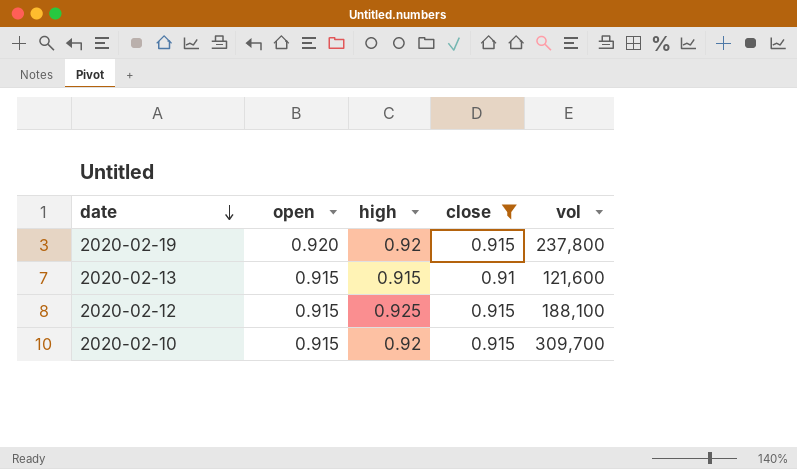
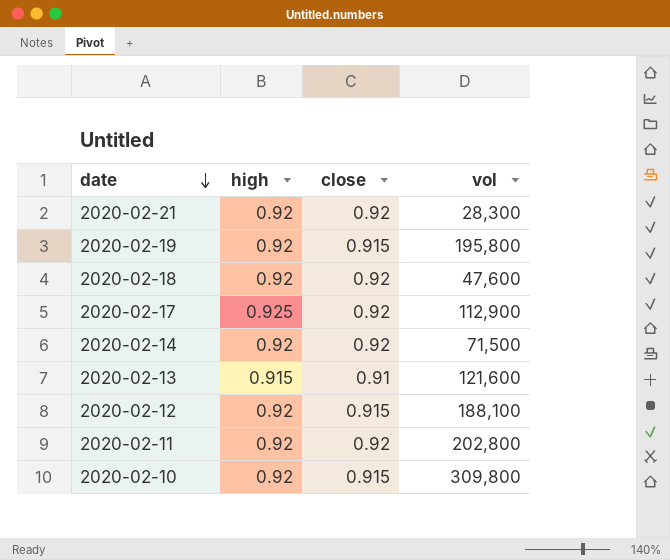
filter: close != 0.92 -> none
column open | position: 2 -> none
2020-02-19 | vol: 237,800 -> 195,800
2020-02-12 | high: 0.925 -> 0.92
2020-02-10 | vol: 309,700 -> 309,800

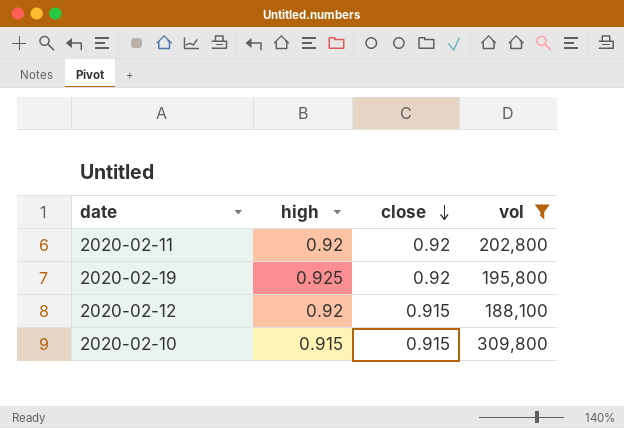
filter: none -> vol >= 188,100
row order: date descending -> close descending
2020-02-19 | high: 0.92 -> 0.925
2020-02-19 | close: 0.915 -> 0.92
2020-02-10 | high: 0.92 -> 0.915

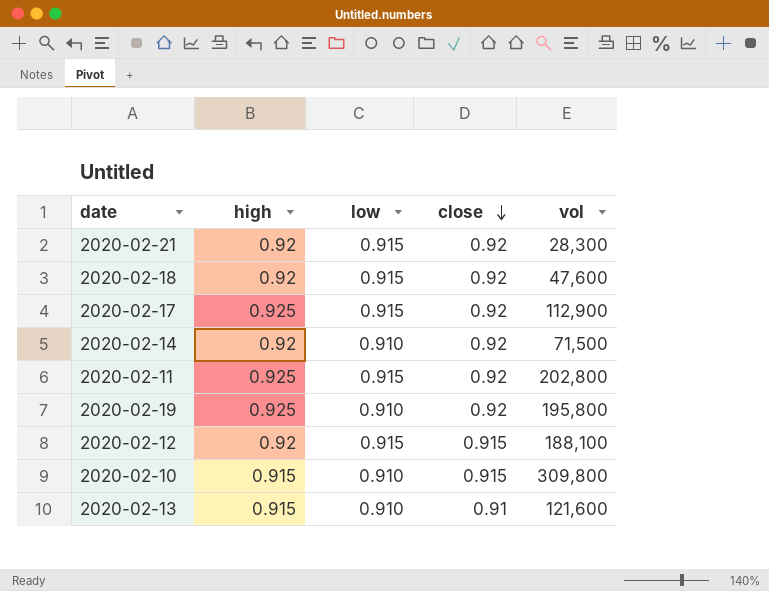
filter: vol >= 188,100 -> none
column low | position: none -> 3
2020-02-11 | high: 0.92 -> 0.925

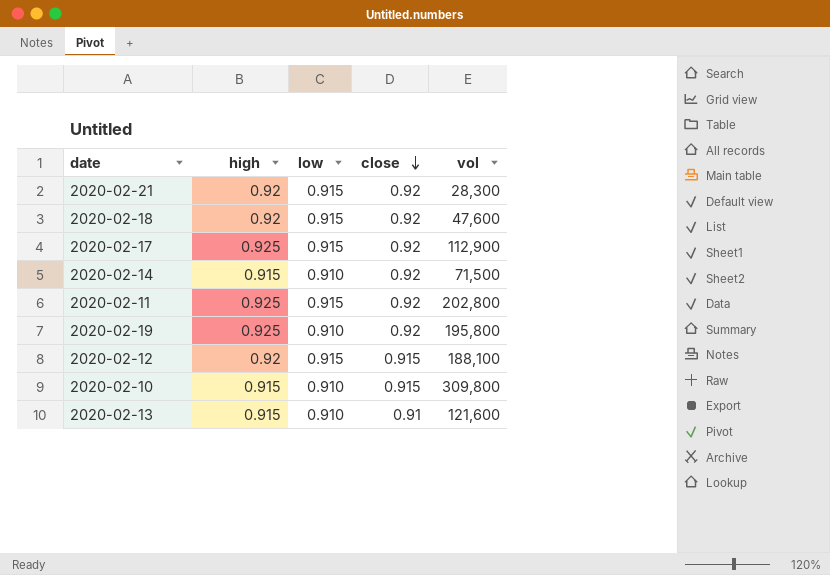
2020-02-14 | high: 0.92 -> 0.915

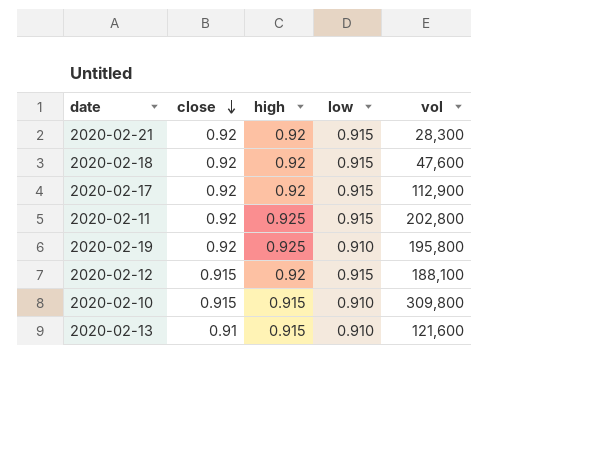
column close | position: 4 -> 2
row 2020-02-14: 0.915 | 0.910 | 0.92 | 71,500 -> none
2020-02-17 | high: 0.925 -> 0.92

